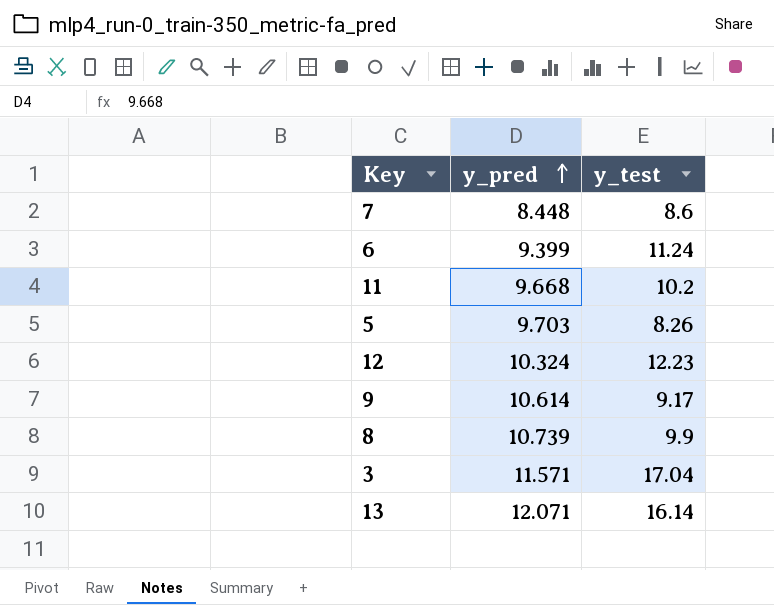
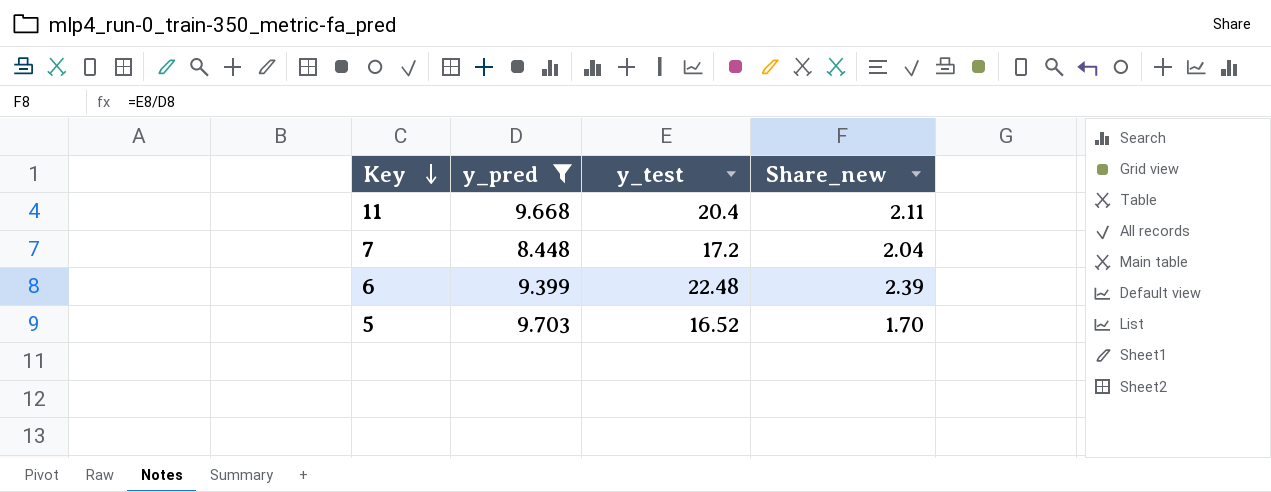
filter: none -> y_pred <= 9.703
row order: y_pred ascending -> Key descending
column Share_new | formula: none -> [y_test] / [y_pred]
11 | y_test: 10.2 -> 20.4
7 | y_test: 8.6 -> 17.2
6 | y_test: 11.24 -> 22.48
5 | y_test: 8.26 -> 16.52

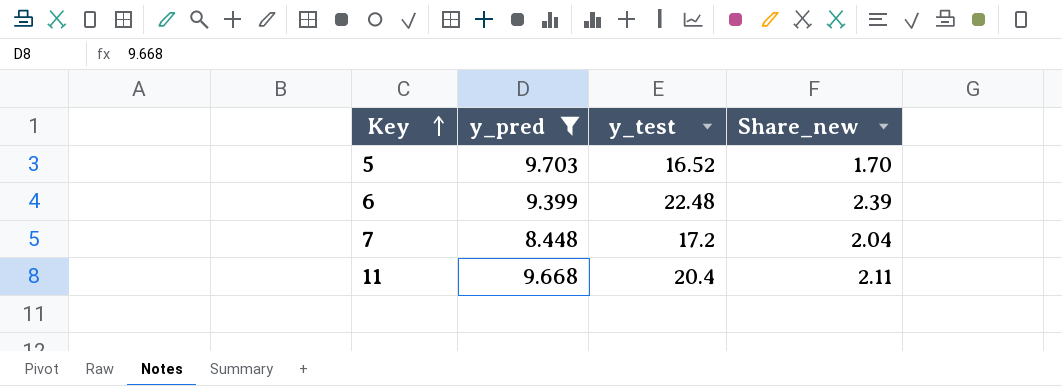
row order: Key descending -> Key ascending

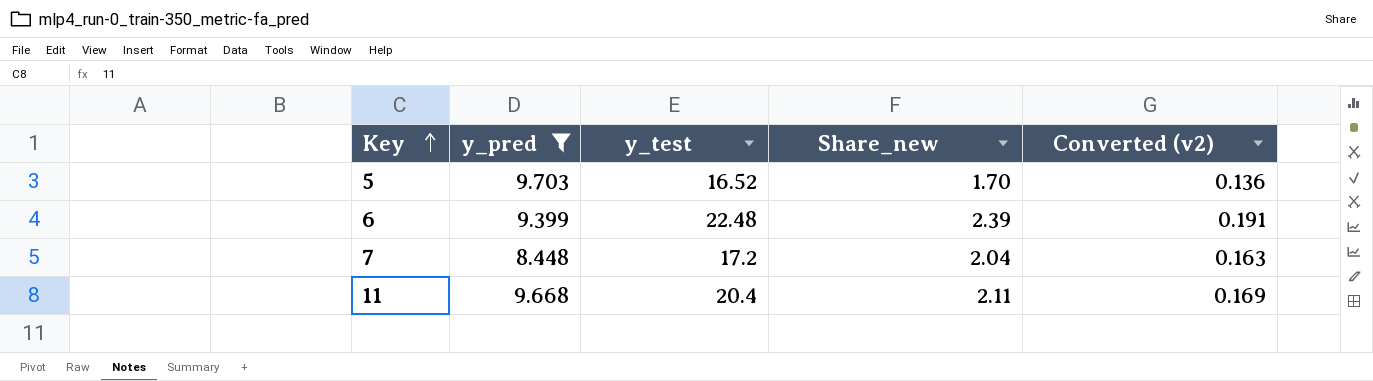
column Converted (v2) | formula: none -> [Share_new] * 0.08

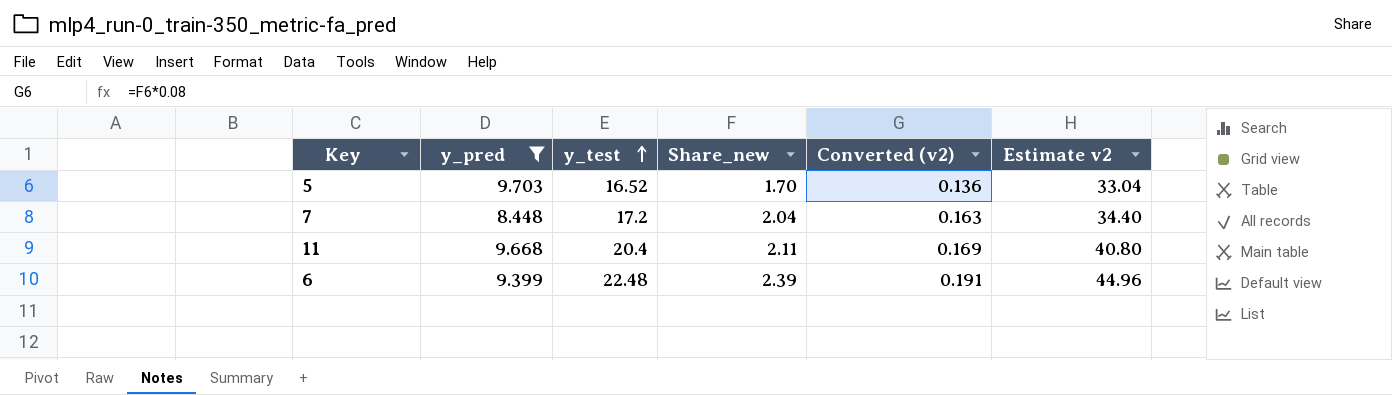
row order: Key ascending -> y_test ascending
column Estimate v2 | formula: none -> [y_test] * 2

